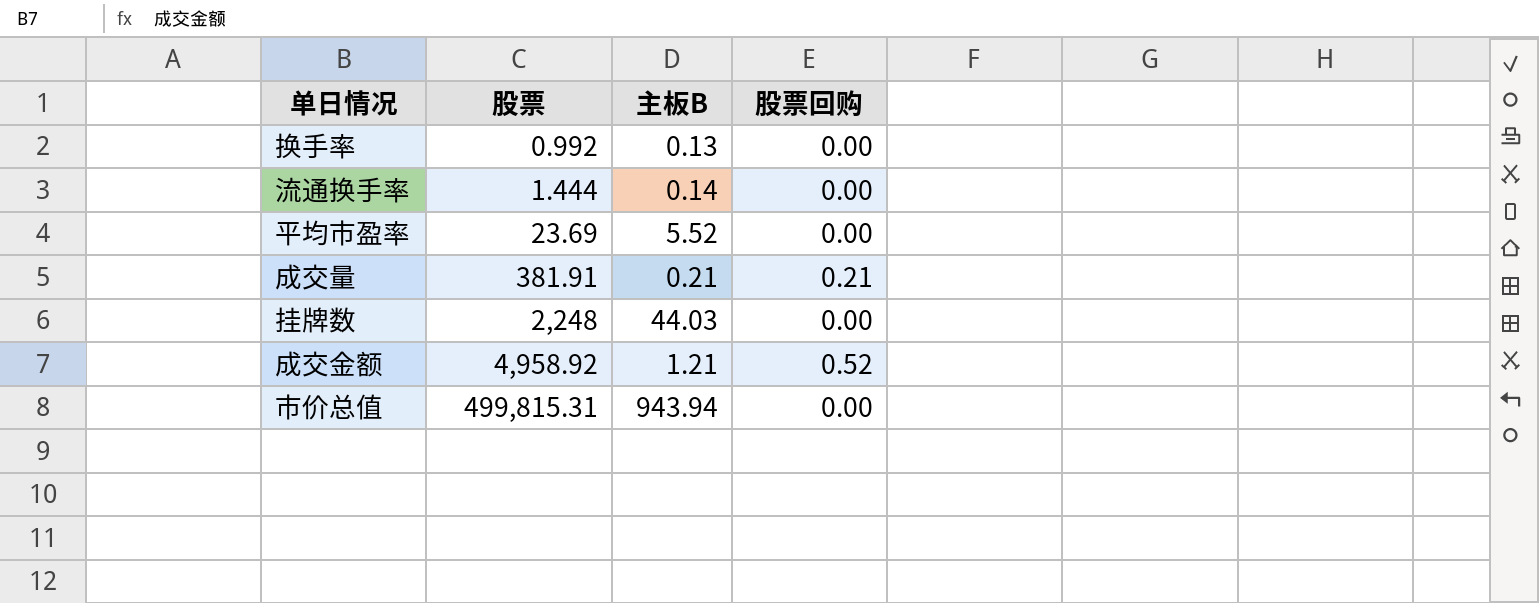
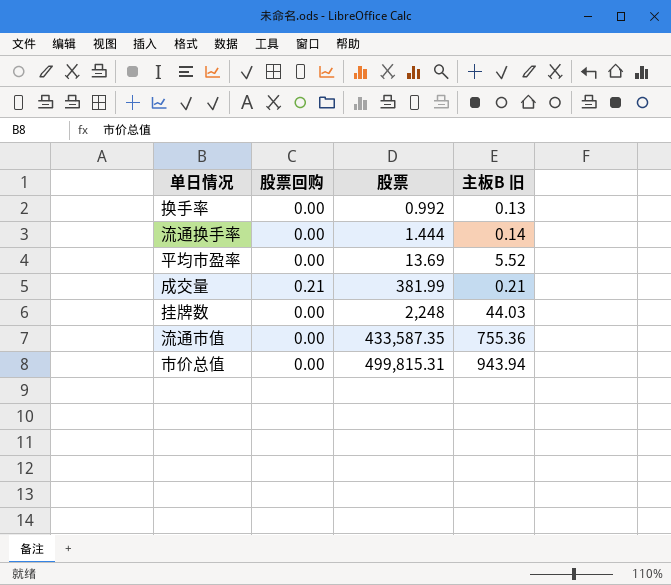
column 股票回购 | position: 4 -> 2
column name: 主板B -> 主板B 旧
row 成交金额: 4,958.92 | 1.21 | 0.52 -> none
平均市盈率 | 股票: 23.69 -> 13.69
成交量 | 股票: 381.91 -> 381.99
row 流通市值: none -> 0.00 | 433,587.35 | 755.36

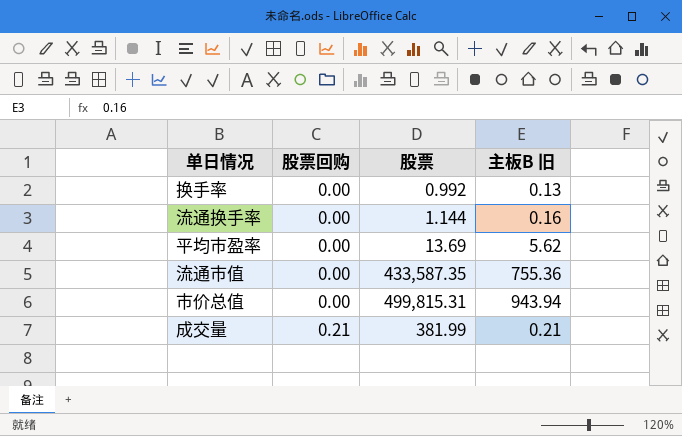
row order: 股票 ascending -> 股票回购 ascending
row 挂牌数: 0.00 | 2,248 | 44.03 -> none
流通换手率 | 股票: 1.444 -> 1.144
流通换手率 | 主板B 旧: 0.14 -> 0.16
平均市盈率 | 主板B 旧: 5.52 -> 5.62

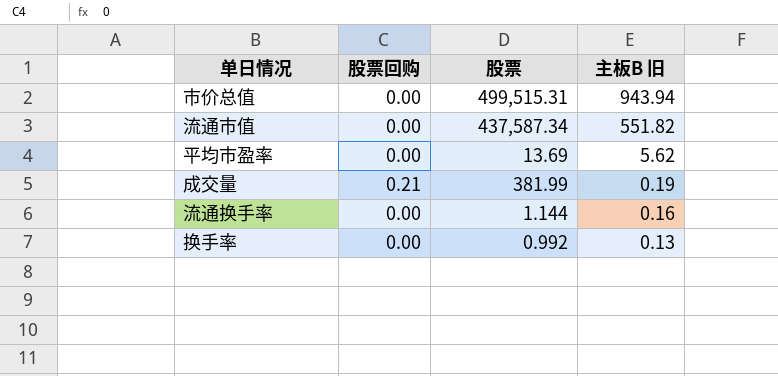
row order: 股票回购 ascending -> 主板B 旧 descending
市价总值 | 股票: 499,815.31 -> 499,515.31
流通市值 | 股票: 433,587.35 -> 437,587.34
流通市值 | 主板B 旧: 755.36 -> 551.82
成交量 | 主板B 旧: 0.21 -> 0.19

